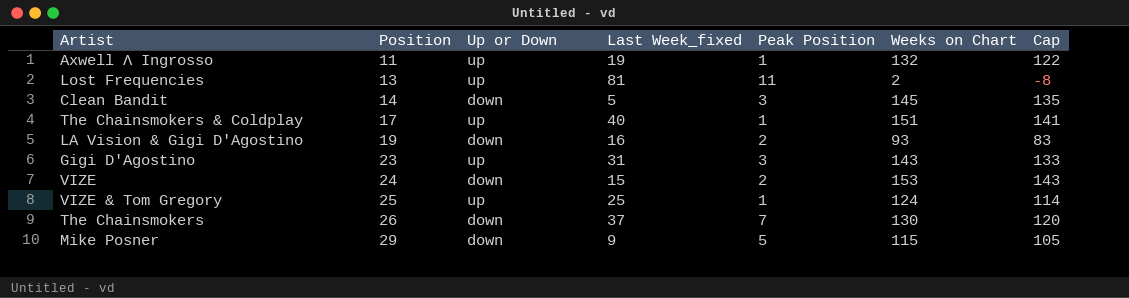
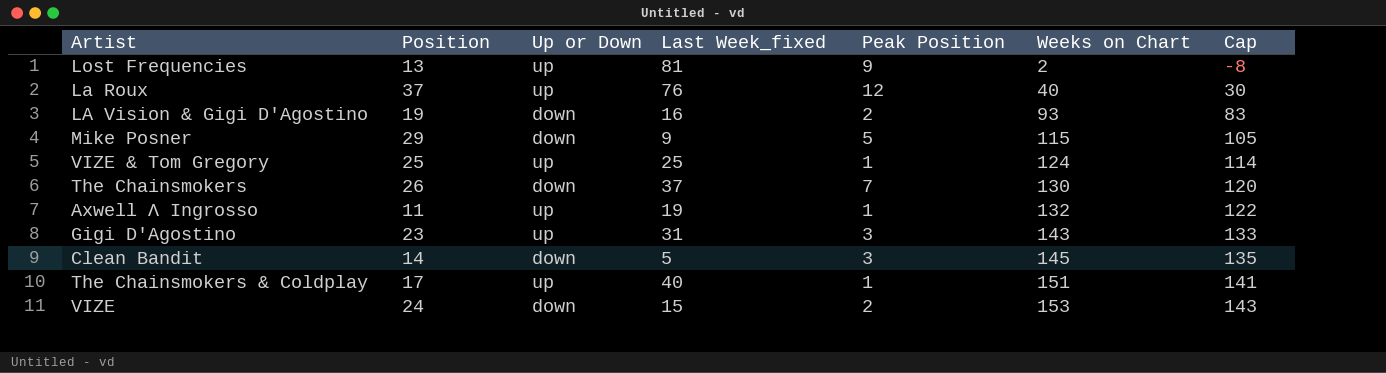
row order: Position ascending -> Weeks on Chart ascending
Lost Frequencies | Peak Position: 11 -> 9
row La Roux: none -> 37 | up | 76 | 12 | 40 | 30

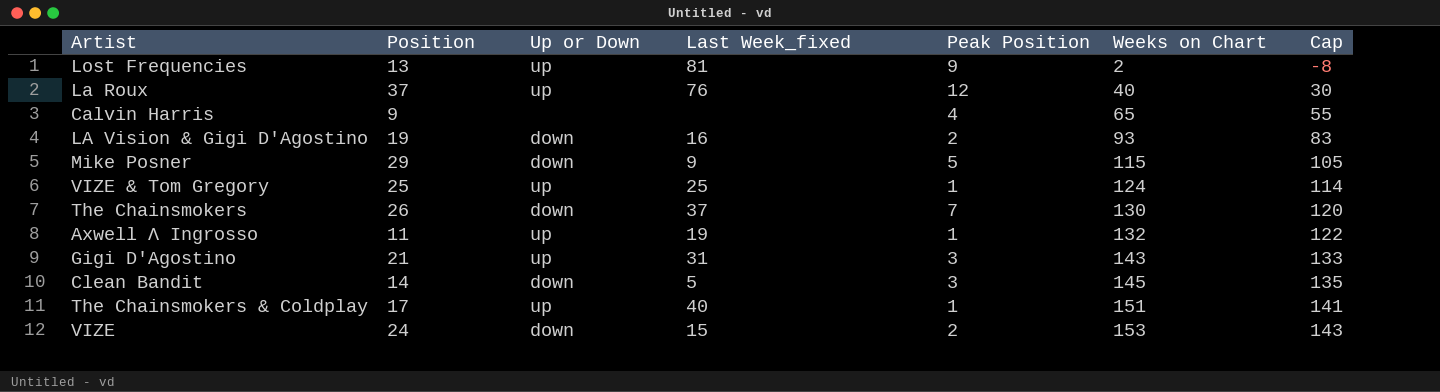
row Calvin Harris: none -> 9 | none | none | 4 | 65 | 55
Gigi D'Agostino | Position: 23 -> 21

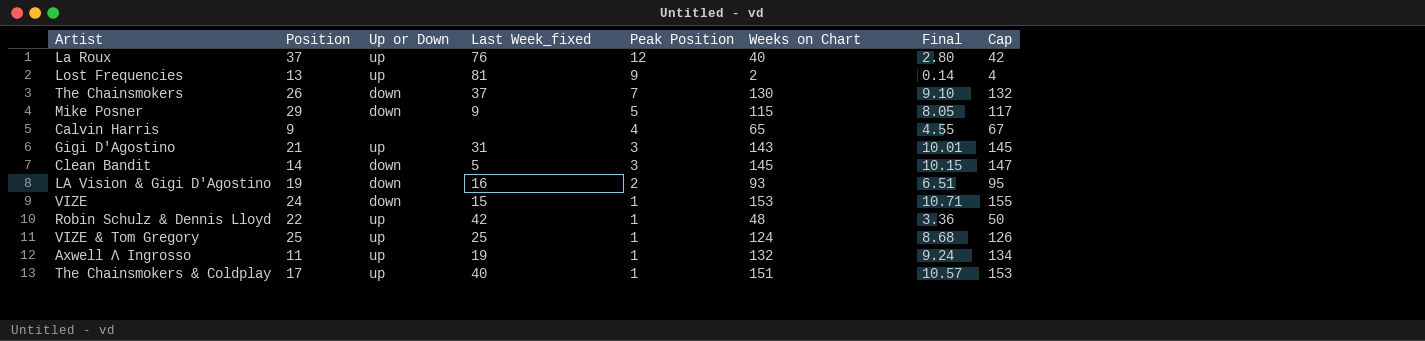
row order: Weeks on Chart ascending -> Peak Position descending
column Final | formula: none -> [Weeks on Chart] * 0.07
column Cap | formula: [Weeks on Chart] - 10 -> [Weeks on Chart] + 2
VIZE | Peak Position: 2 -> 1
row Robin Schulz & Dennis Lloyd: none -> 22 | up | 42 | 1 | 48 | 3.36 | 50

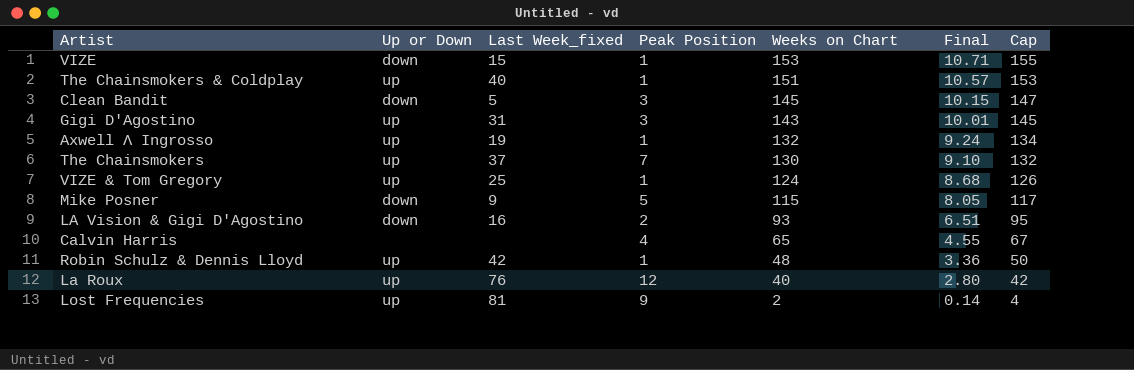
row order: Peak Position descending -> Weeks on Chart descending
column Position | position: 2 -> none
The Chainsmokers | Up or Down: down -> up

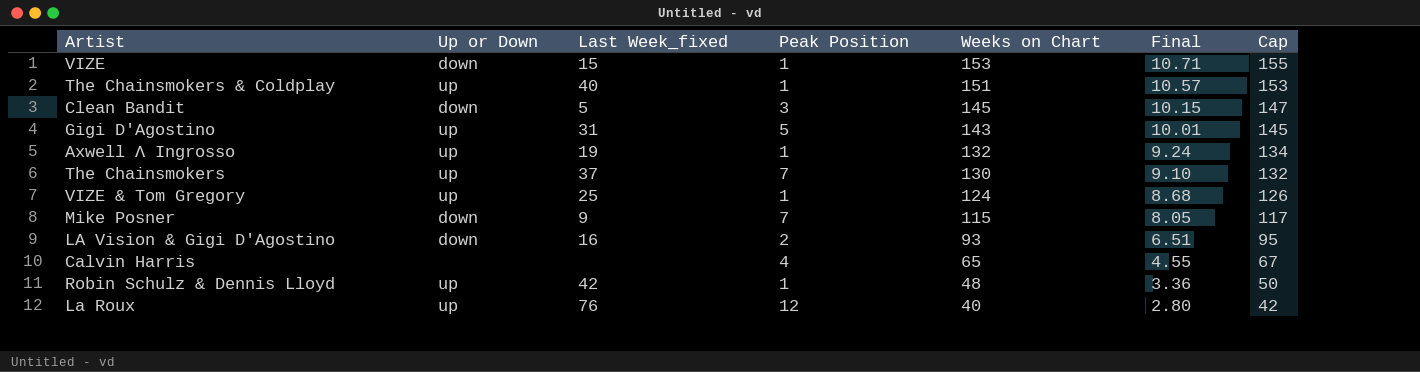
row Lost Frequencies: up | 81 | 9 | 2 | 0.14 | 4 -> none
Gigi D'Agostino | Peak Position: 3 -> 5
Mike Posner | Peak Position: 5 -> 7

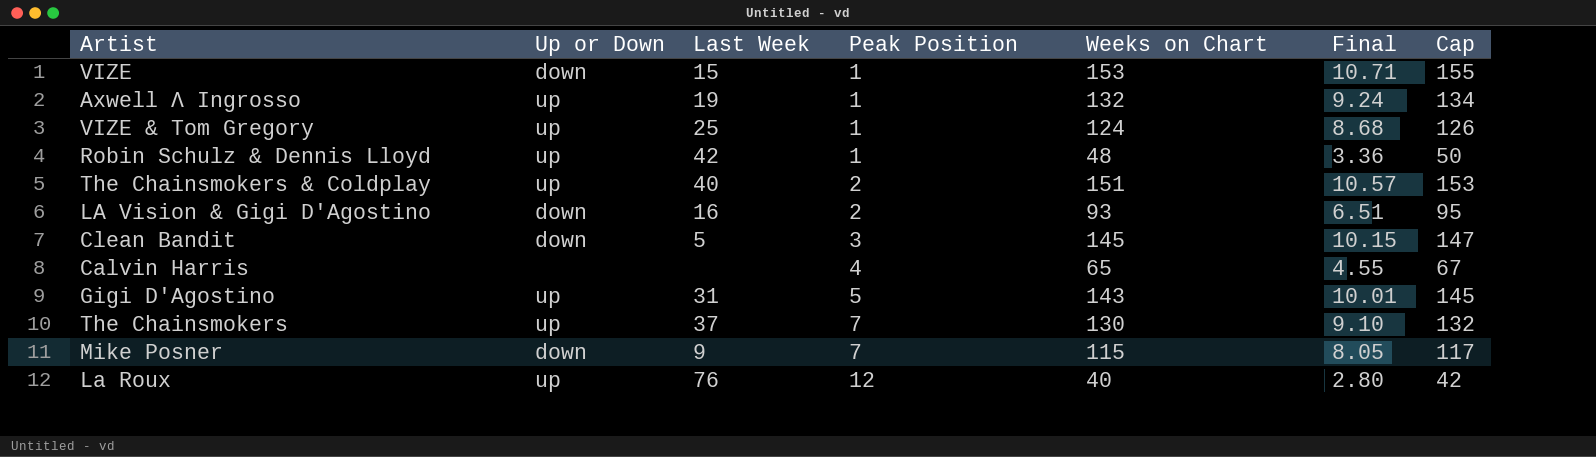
row order: Weeks on Chart descending -> Peak Position ascending
column name: Last Week_fixed -> Last Week
The Chainsmokers & Coldplay | Peak Position: 1 -> 2

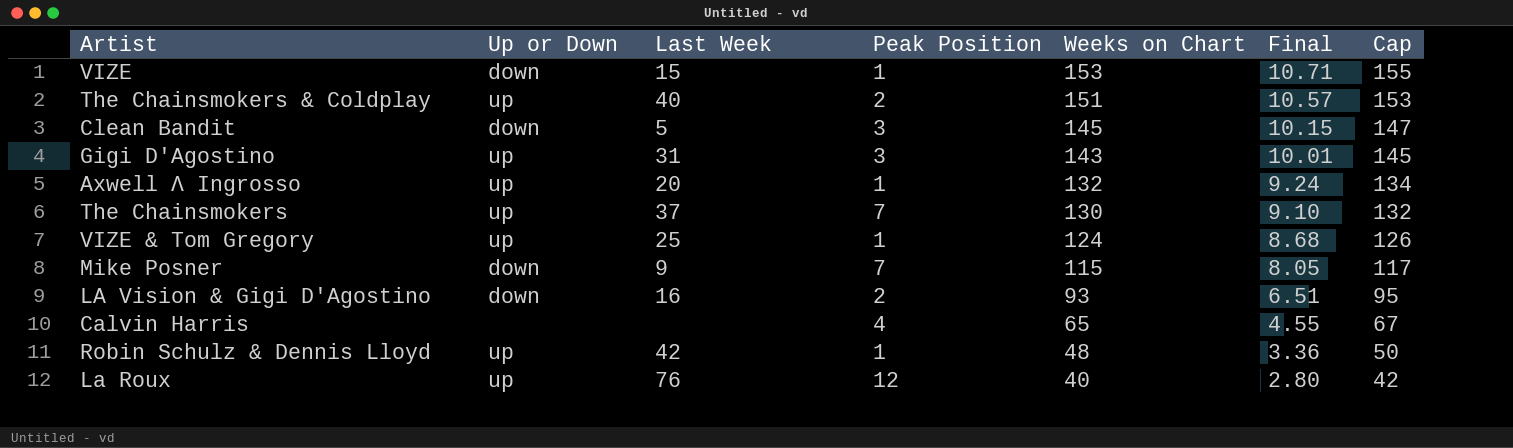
row order: Peak Position ascending -> Weeks on Chart descending
Gigi D'Agostino | Peak Position: 5 -> 3
Axwell Λ Ingrosso | Last Week: 19 -> 20

